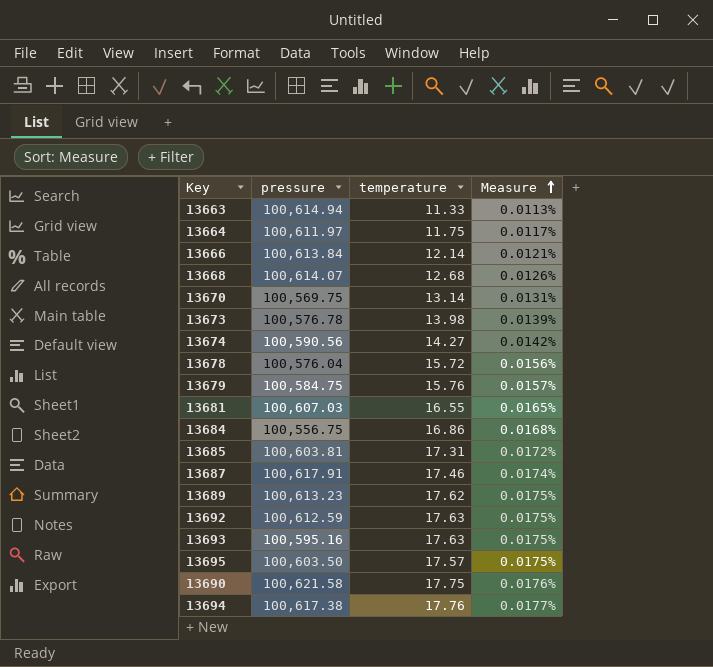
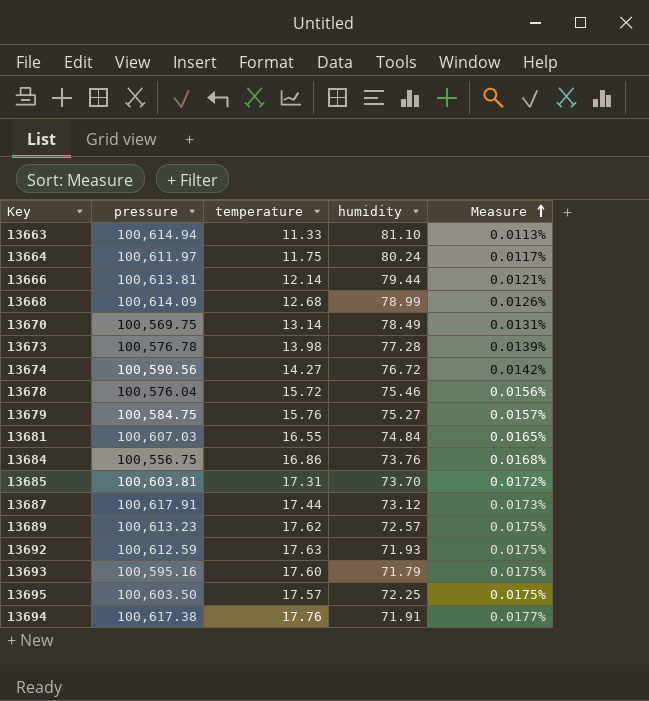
column humidity | position: none -> 4
row 13690: 100,621.58 | 17.75 | 0.0176% -> none
13666 | pressure: 100,613.84 -> 100,613.81
13668 | pressure: 100,614.07 -> 100,614.09
13687 | temperature: 17.46 -> 17.44
13687 | Measure: 0.0174% -> 0.0173%
13693 | temperature: 17.63 -> 17.60

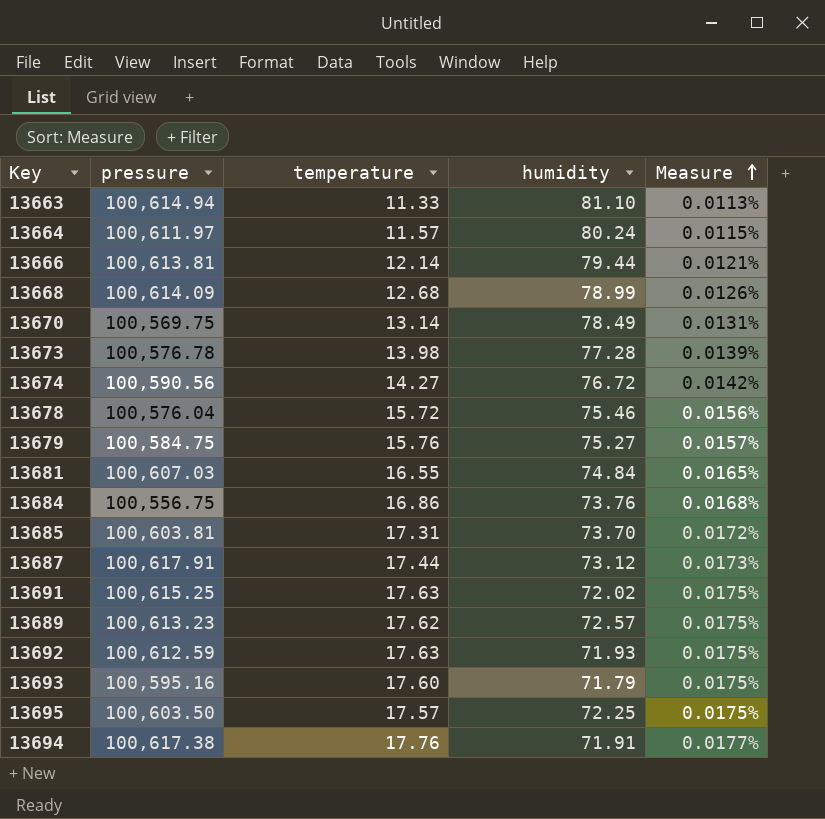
13664 | temperature: 11.75 -> 11.57
13664 | Measure: 0.0117% -> 0.0115%
row 13691: none -> 100,615.25 | 17.63 | 72.02 | 0.0175%

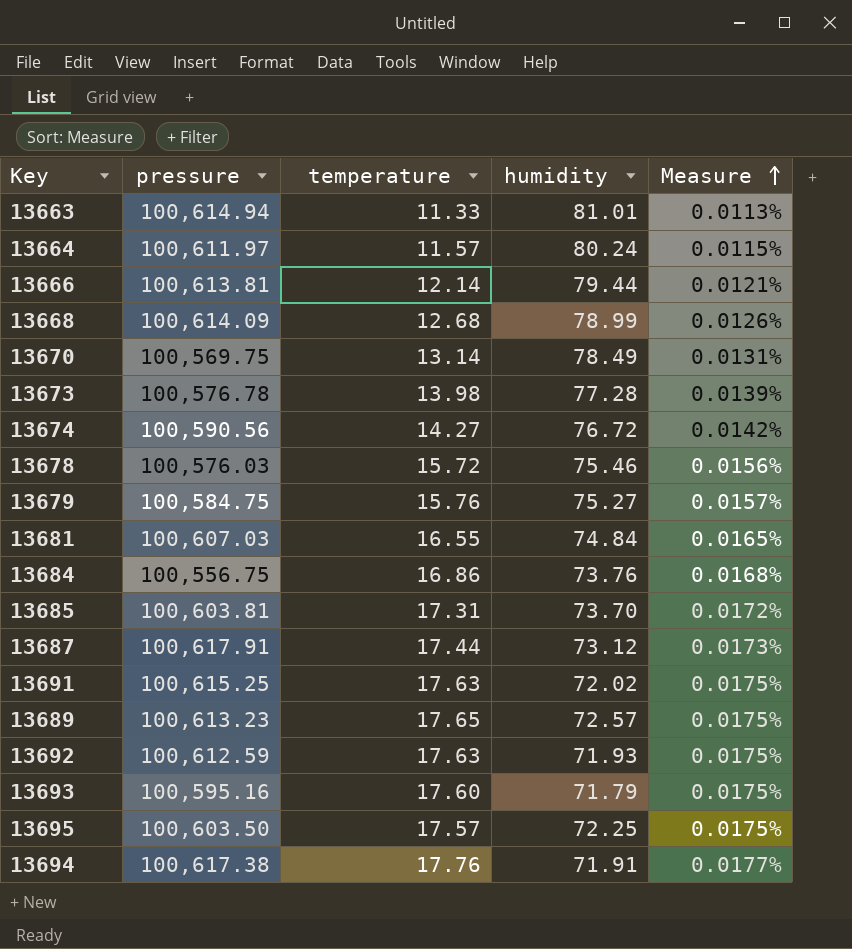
13663 | humidity: 81.10 -> 81.01
13678 | pressure: 100,576.04 -> 100,576.03
13689 | temperature: 17.62 -> 17.65

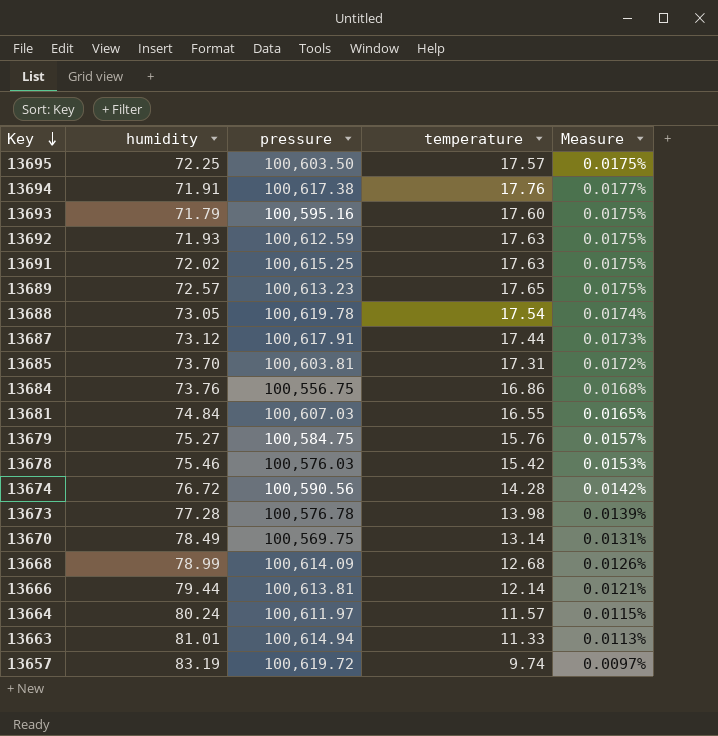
row order: Measure ascending -> Key descending
column humidity | position: 4 -> 2
row 13688: none -> 73.05 | 100,619.78 | 17.54 | 0.0174%
13678 | temperature: 15.72 -> 15.42
13678 | Measure: 0.0156% -> 0.0153%
13674 | temperature: 14.27 -> 14.28
row 13657: none -> 83.19 | 100,619.72 | 9.74 | 0.0097%

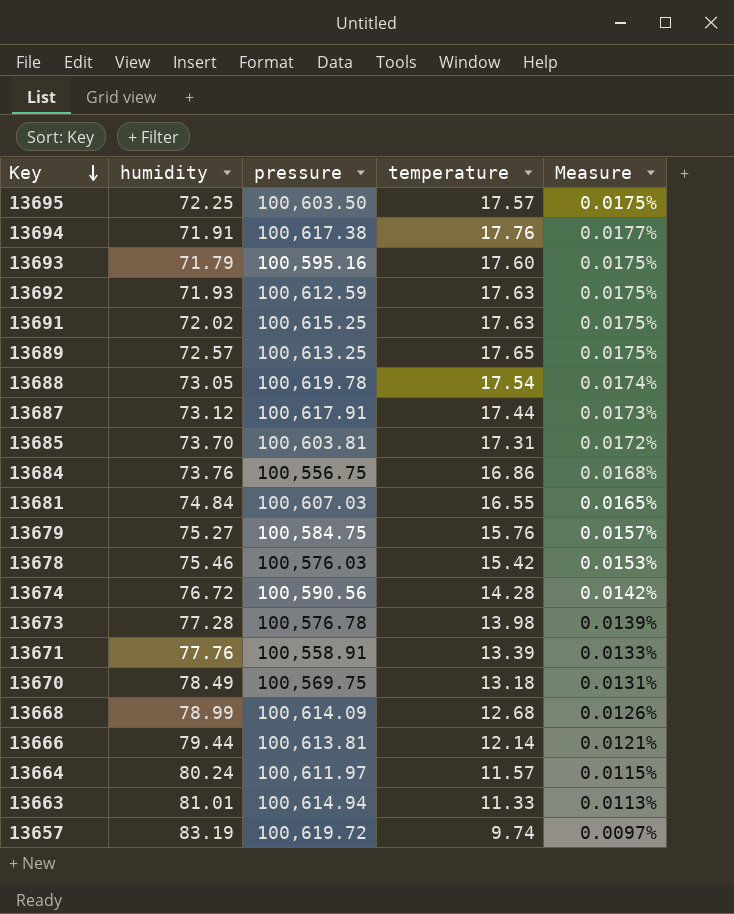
13689 | pressure: 100,613.23 -> 100,613.25
row 13671: none -> 77.76 | 100,558.91 | 13.39 | 0.0133%
13670 | temperature: 13.14 -> 13.18

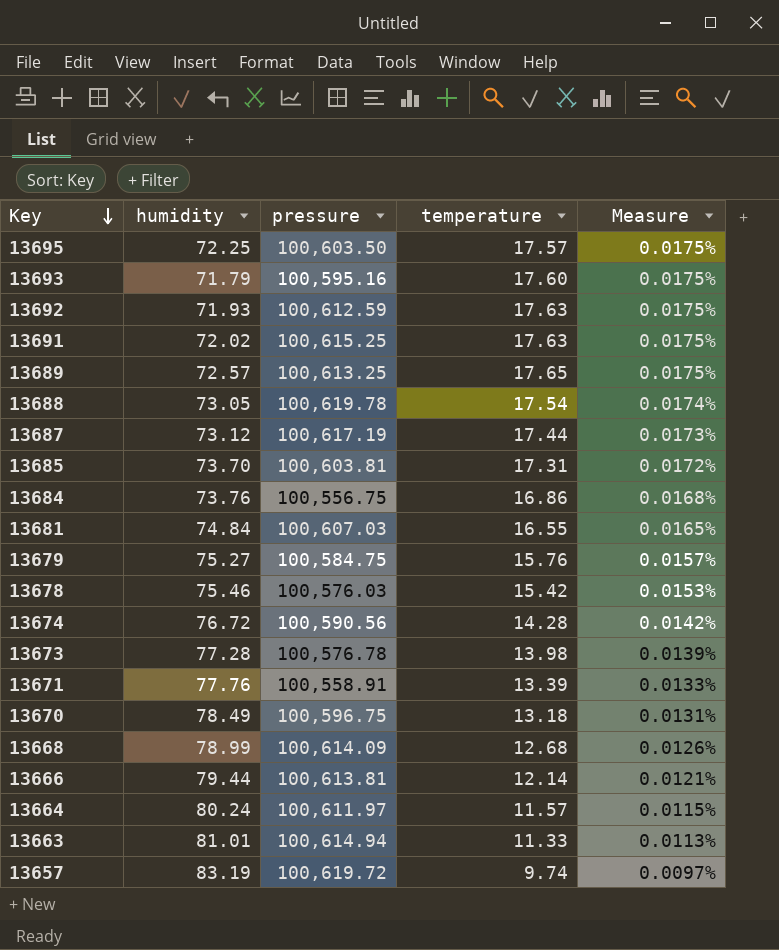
row 13694: 71.91 | 100,617.38 | 17.76 | 0.0177% -> none
13687 | pressure: 100,617.91 -> 100,617.19
13670 | pressure: 100,569.75 -> 100,596.75

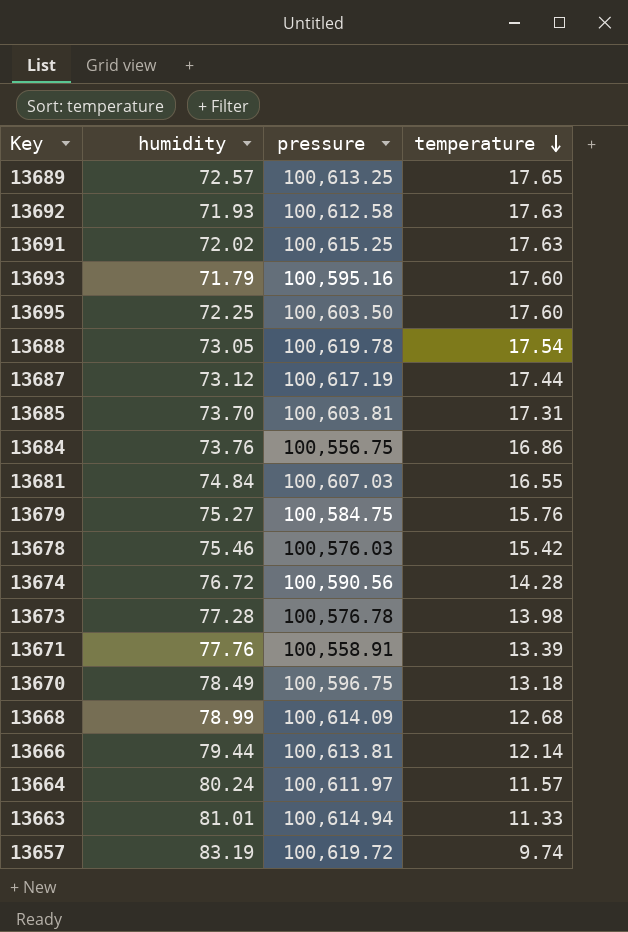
row order: Key descending -> temperature descending
column Measure | formula: [temperature] / [pressure] -> none
13692 | pressure: 100,612.59 -> 100,612.58
13695 | temperature: 17.57 -> 17.60

